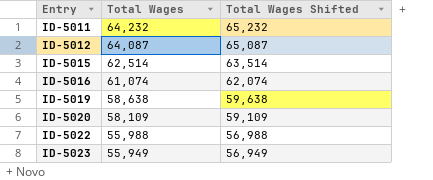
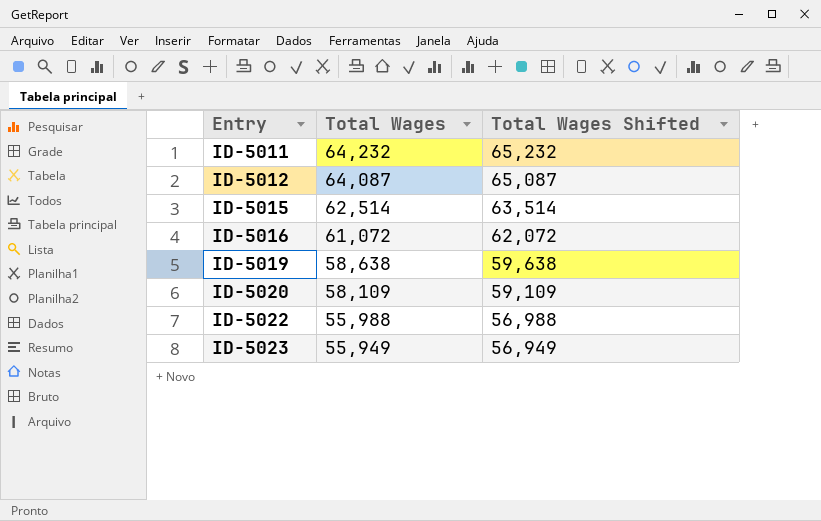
ID-5016 | Total Wages: 61,074 -> 61,072
ID-5016 | Total Wages Shifted: 62,074 -> 62,072

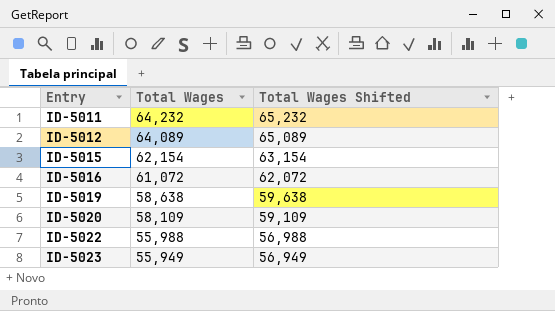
ID-5012 | Total Wages: 64,087 -> 64,089
ID-5012 | Total Wages Shifted: 65,087 -> 65,089
ID-5015 | Total Wages: 62,514 -> 62,154
ID-5015 | Total Wages Shifted: 63,514 -> 63,154

